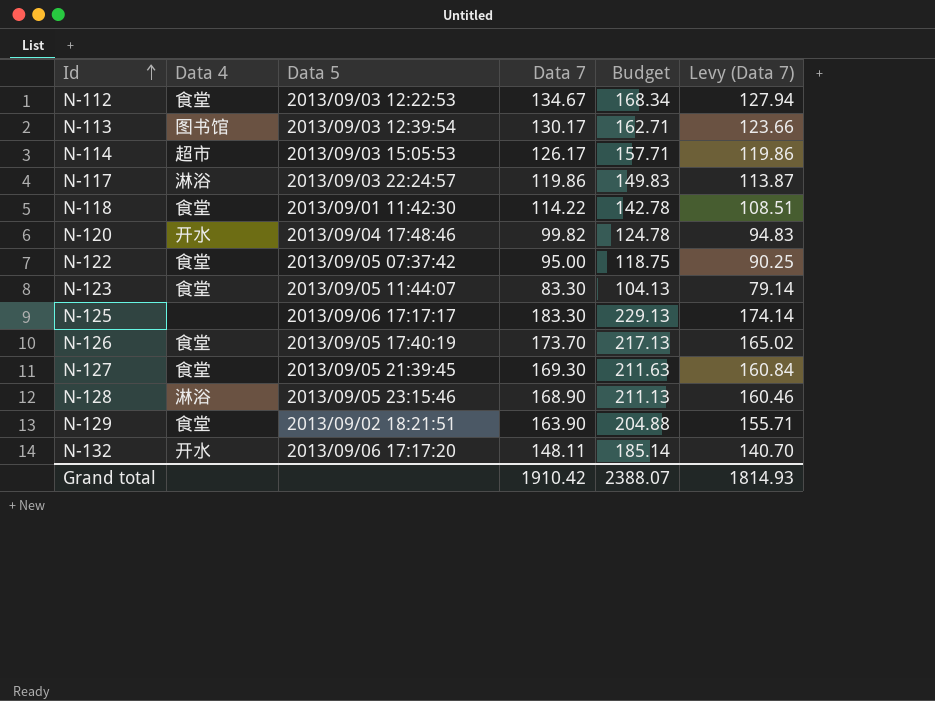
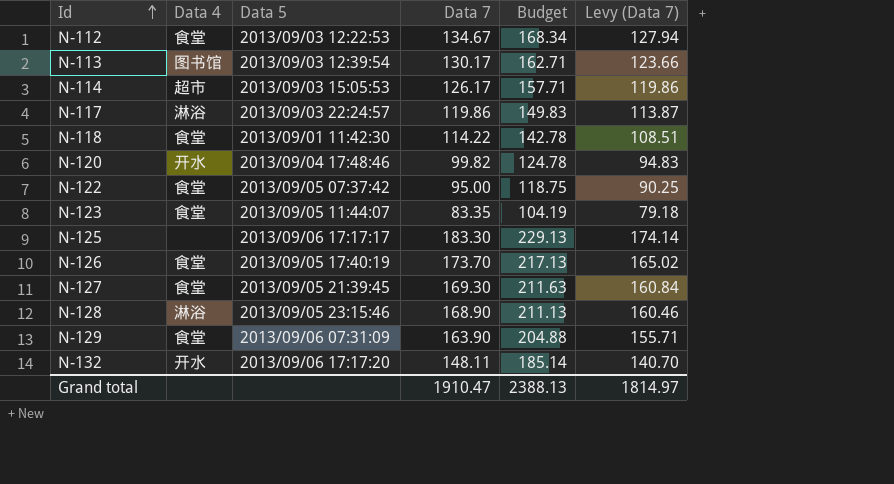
N-123 | Data 7: 83.30 -> 83.35
N-123 | Budget: 104.13 -> 104.19
N-123 | Levy (Data 7): 79.14 -> 79.18
N-129 | Data 5: 2013/09/02 18:21:51 -> 2013/09/06 07:31:09
Grand total | Data 7: 1910.42 -> 1910.47
Grand total | Budget: 2388.07 -> 2388.13
Grand total | Levy (Data 7): 1814.93 -> 1814.97

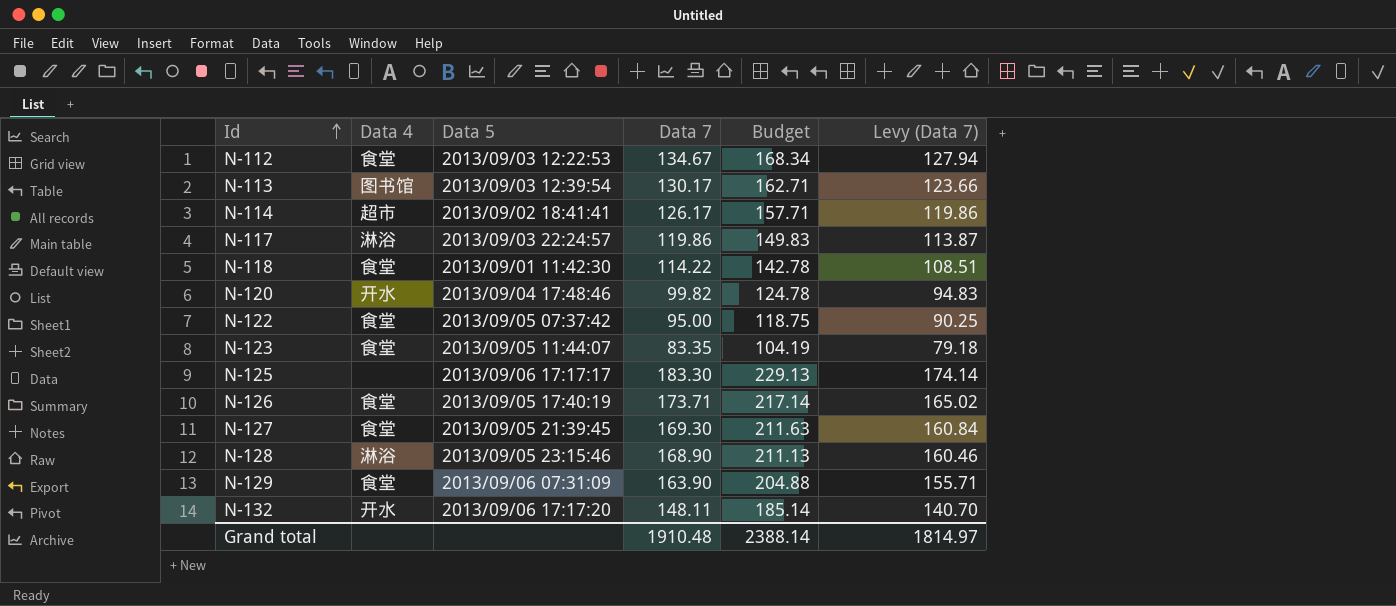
N-114 | Data 5: 2013/09/03 15:05:53 -> 2013/09/02 18:41:41
N-126 | Data 7: 173.70 -> 173.71
N-126 | Budget: 217.13 -> 217.14
Grand total | Data 7: 1910.47 -> 1910.48
Grand total | Budget: 2388.13 -> 2388.14

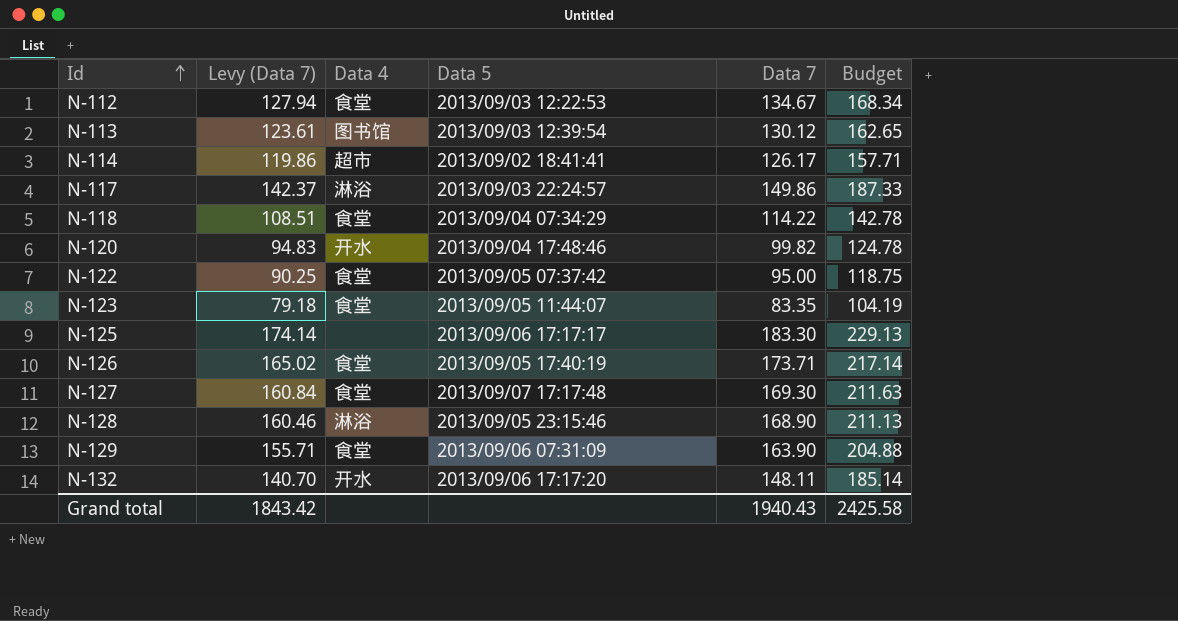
column Levy (Data 7) | position: 6 -> 2
N-113 | Levy (Data 7): 123.66 -> 123.61
N-113 | Data 7: 130.17 -> 130.12
N-113 | Budget: 162.71 -> 162.65
N-117 | Levy (Data 7): 113.87 -> 142.37
N-117 | Data 7: 119.86 -> 149.86
N-117 | Budget: 149.83 -> 187.33
N-118 | Data 5: 2013/09/01 11:42:30 -> 2013/09/04 07:34:29
N-127 | Data 5: 2013/09/05 21:39:45 -> 2013/09/07 17:17:48
Grand total | Levy (Data 7): 1814.97 -> 1843.42
Grand total | Data 7: 1910.48 -> 1940.43
Grand total | Budget: 2388.14 -> 2425.58

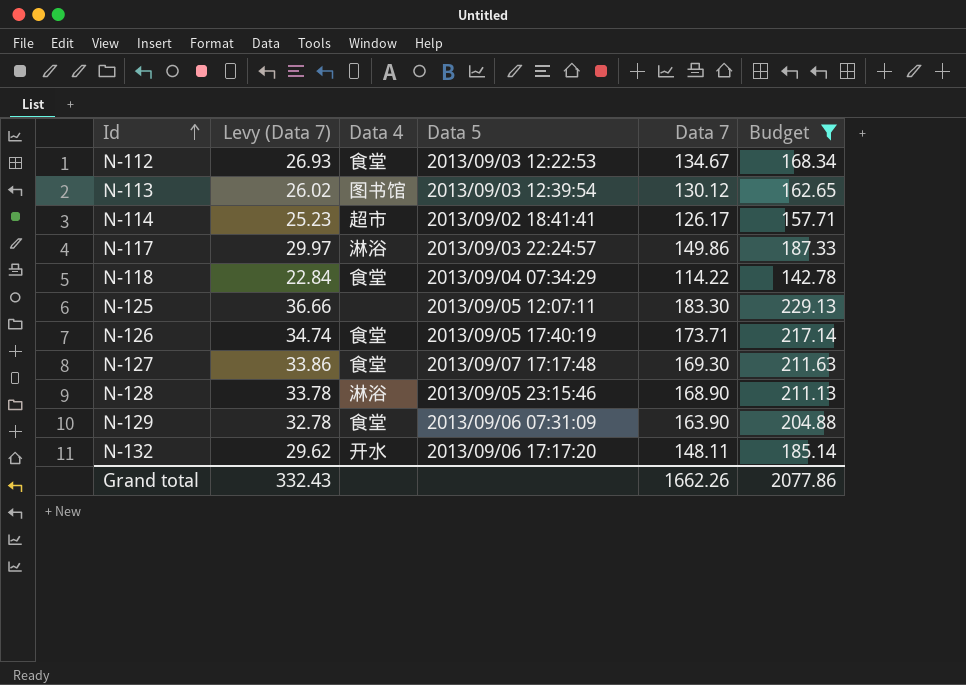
filter: none -> Budget >= 142.78
column Levy (Data 7) | formula: [Data 7] * 0.95 -> [Data 7] * 0.2
N-125 | Data 5: 2013/09/06 17:17:17 -> 2013/09/05 12:07:11
Grand total | Levy (Data 7): 1843.42 -> 332.43
Grand total | Data 7: 1940.43 -> 1662.26
Grand total | Budget: 2425.58 -> 2077.86

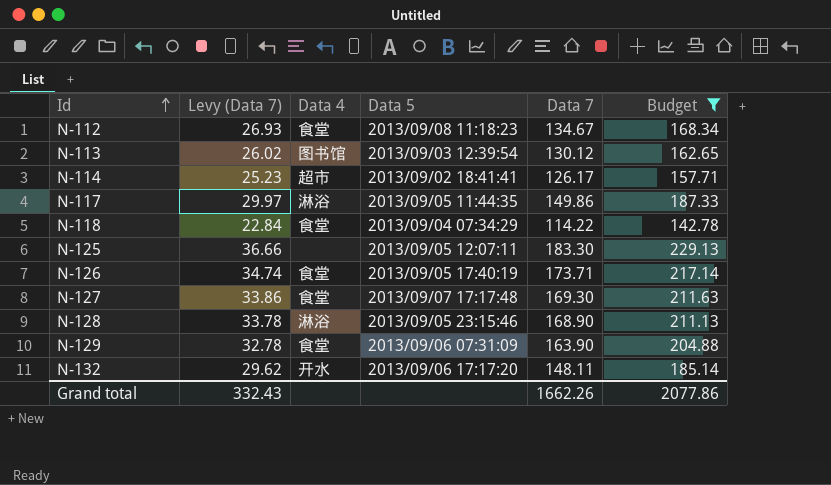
N-112 | Data 5: 2013/09/03 12:22:53 -> 2013/09/08 11:18:23
N-117 | Data 5: 2013/09/03 22:24:57 -> 2013/09/05 11:44:35

